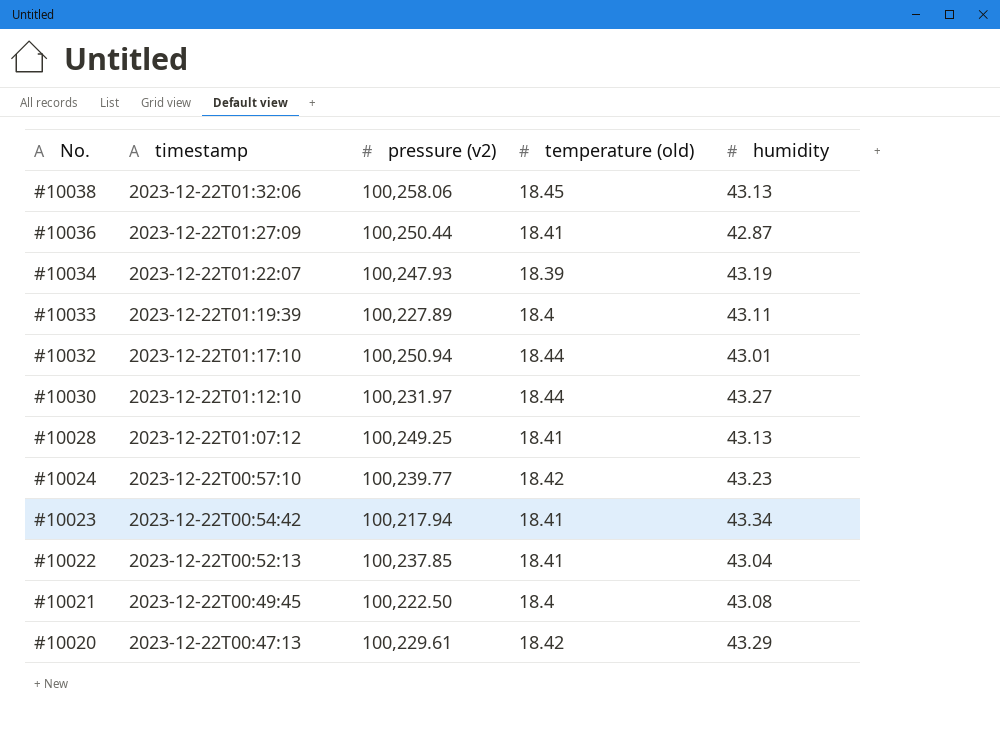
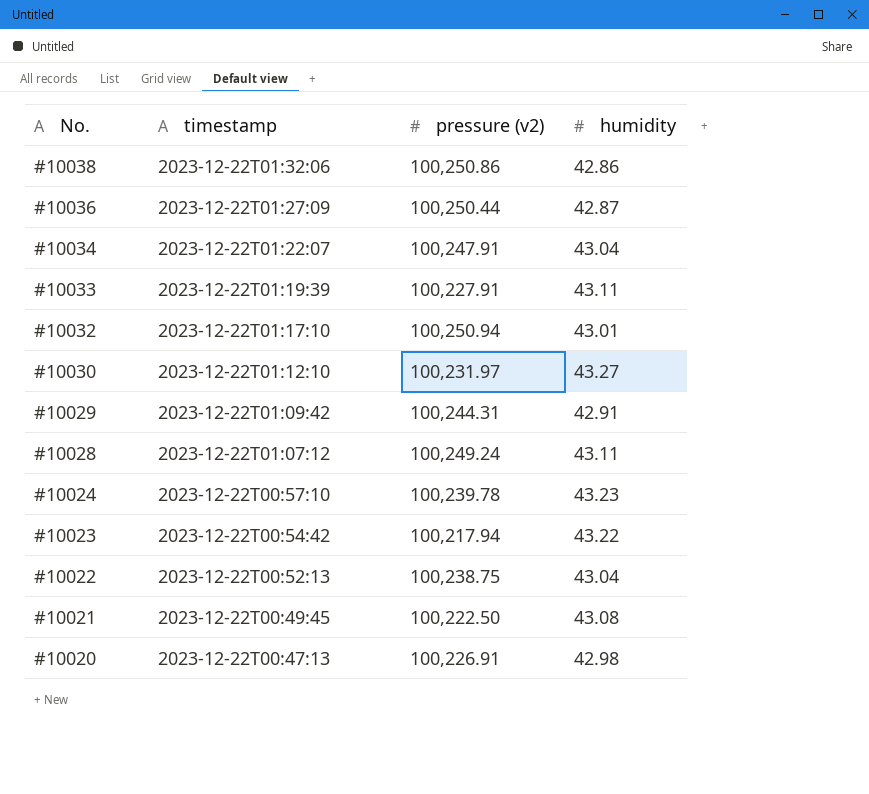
column temperature (old) | position: 4 -> none
#10038 | pressure (v2): 100,258.06 -> 100,250.86
#10038 | humidity: 43.13 -> 42.86
#10034 | pressure (v2): 100,247.93 -> 100,247.91
#10034 | humidity: 43.19 -> 43.04
#10033 | pressure (v2): 100,227.89 -> 100,227.91
row #10029: none -> 2023-12-22T01:09:42 | 100,244.31 | 42.91
#10028 | pressure (v2): 100,249.25 -> 100,249.24
#10028 | humidity: 43.13 -> 43.11
#10024 | pressure (v2): 100,239.77 -> 100,239.78
#10023 | humidity: 43.34 -> 43.22
#10022 | pressure (v2): 100,237.85 -> 100,238.75
#10020 | pressure (v2): 100,229.61 -> 100,226.91
#10020 | humidity: 43.29 -> 42.98

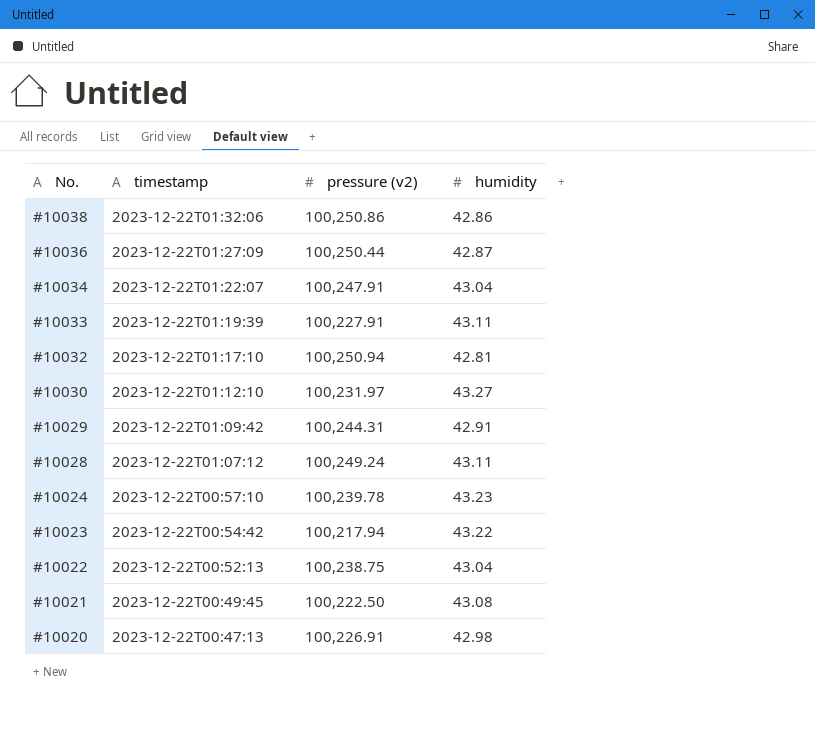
#10032 | humidity: 43.01 -> 42.81

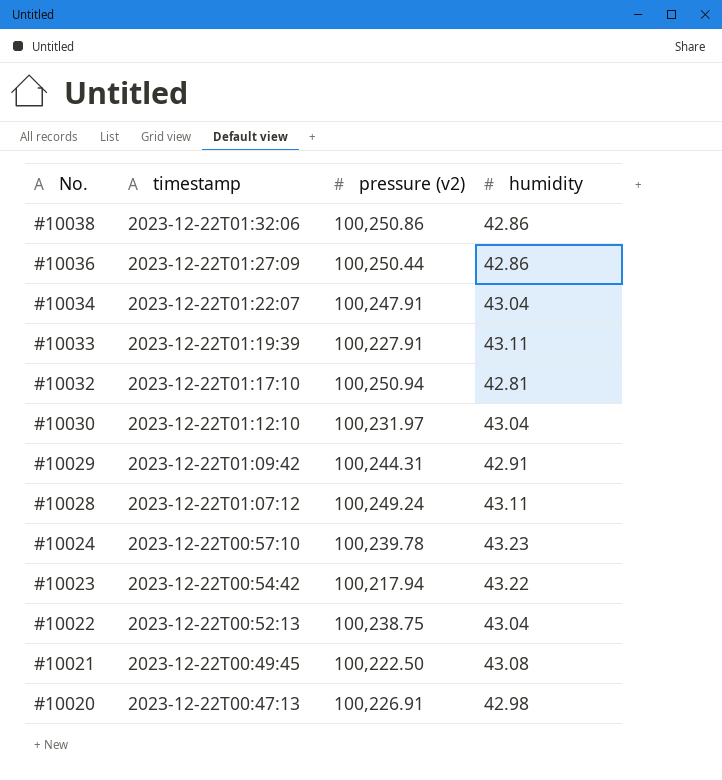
#10036 | humidity: 42.87 -> 42.86
#10030 | humidity: 43.27 -> 43.04

